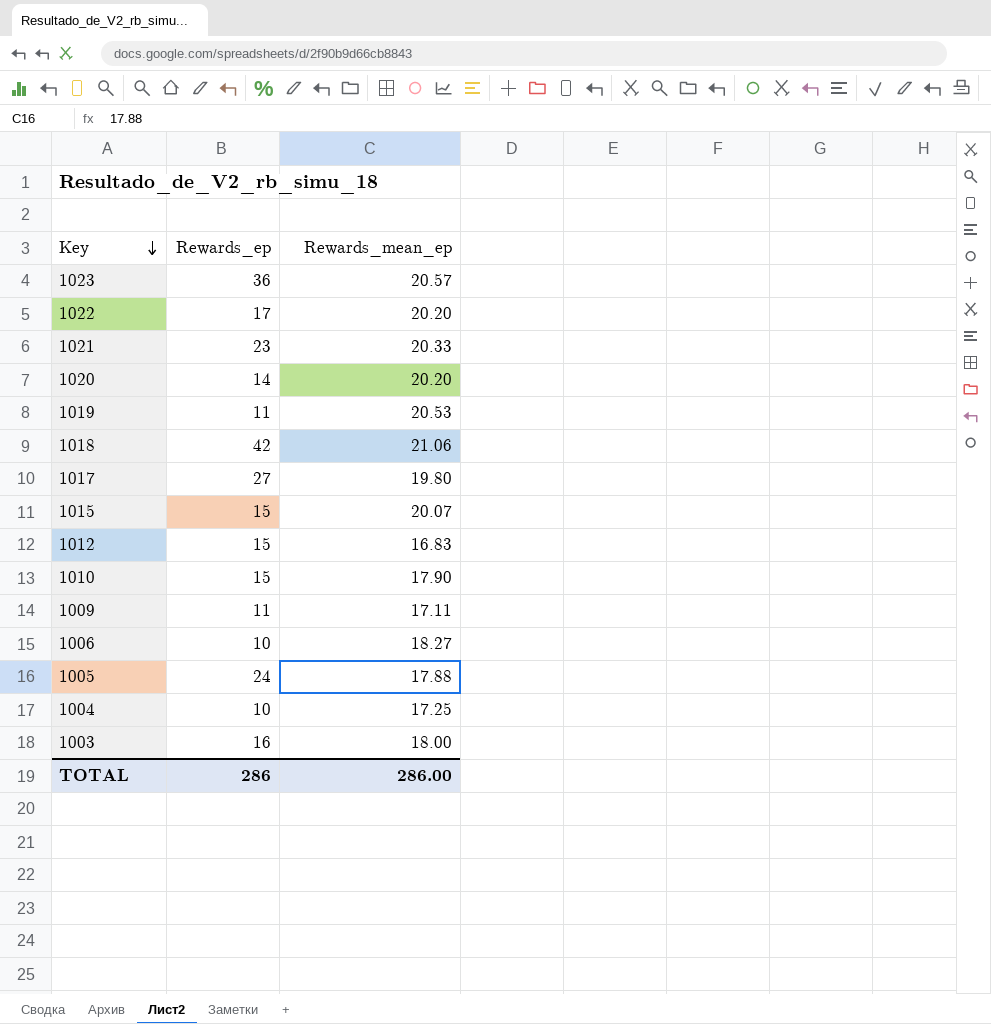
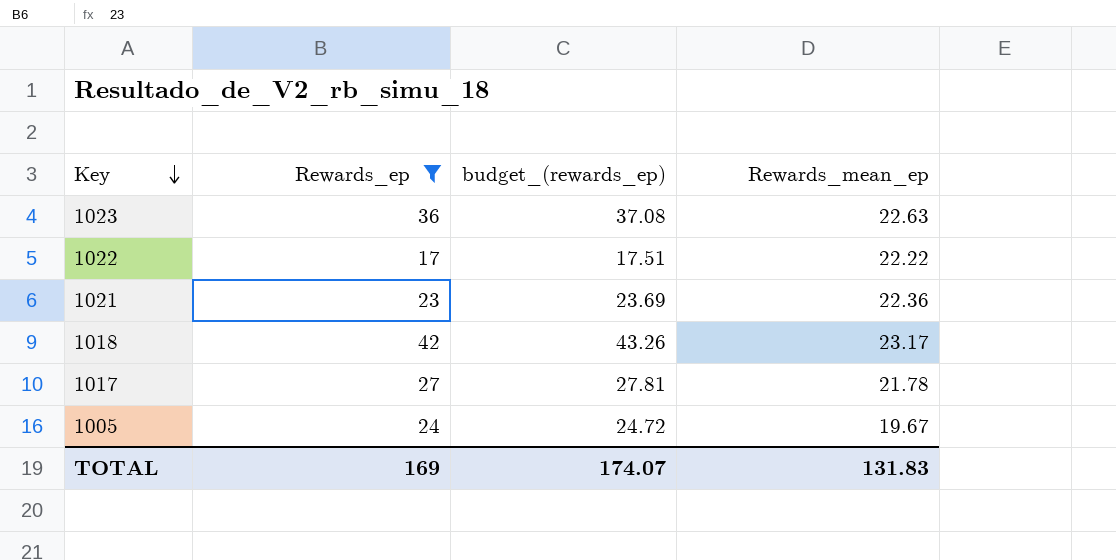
filter: none -> Rewards_ep >= 17
column budget_(rewards_ep) | formula: none -> [Rewards_ep] * 1.03
1023 | Rewards_mean_ep: 20.57 -> 22.63
1022 | Rewards_mean_ep: 20.20 -> 22.22
1021 | Rewards_mean_ep: 20.33 -> 22.36
1018 | Rewards_mean_ep: 21.06 -> 23.17
1017 | Rewards_mean_ep: 19.80 -> 21.78
1005 | Rewards_mean_ep: 17.88 -> 19.67
TOTAL | Rewards_ep: 286 -> 169
TOTAL | Rewards_mean_ep: 286.00 -> 131.83

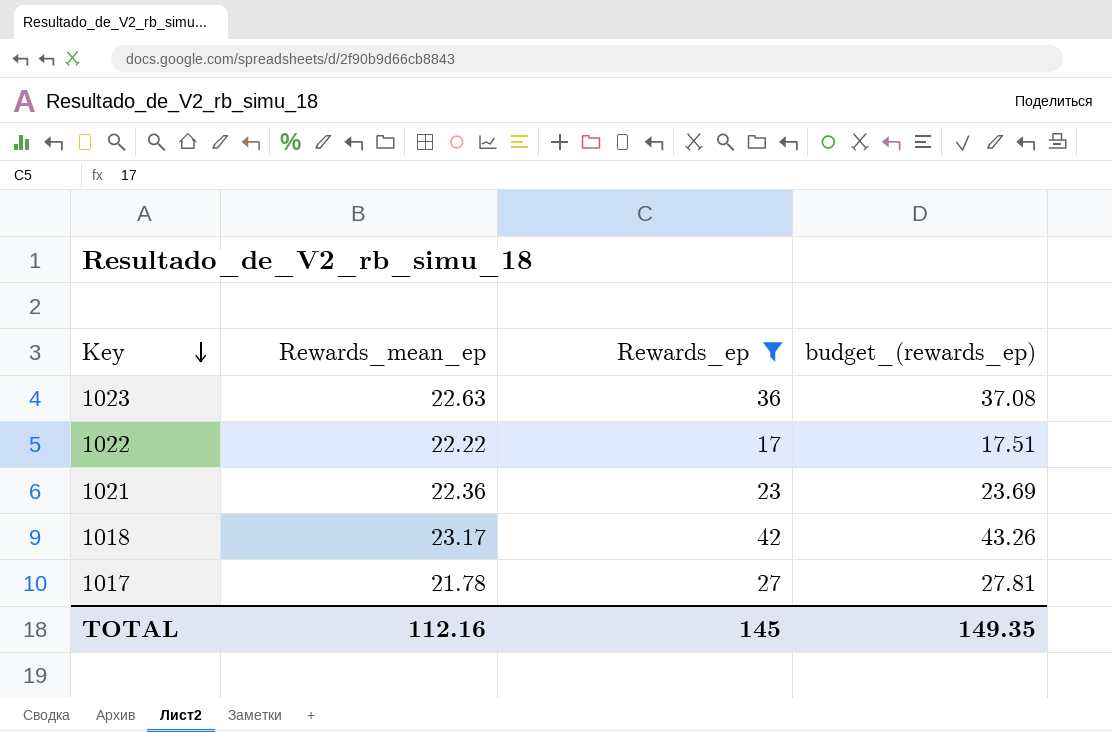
column Rewards_mean_ep | position: 4 -> 2
row 1005: 24 | 24.72 | 19.67 -> none
TOTAL | Rewards_mean_ep: 131.83 -> 112.16
TOTAL | Rewards_ep: 169 -> 145
TOTAL | budget_(rewards_ep): 174.07 -> 149.35

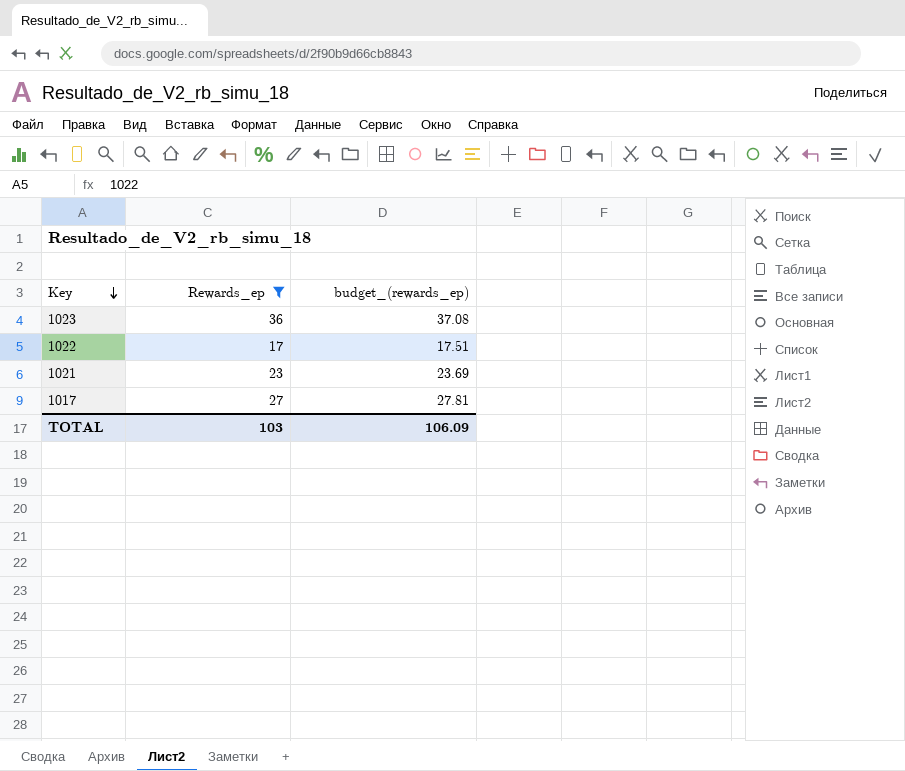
column Rewards_mean_ep | position: 2 -> none
row 1018: 23.17 | 42 | 43.26 -> none
TOTAL | Rewards_ep: 145 -> 103
TOTAL | budget_(rewards_ep): 149.35 -> 106.09

